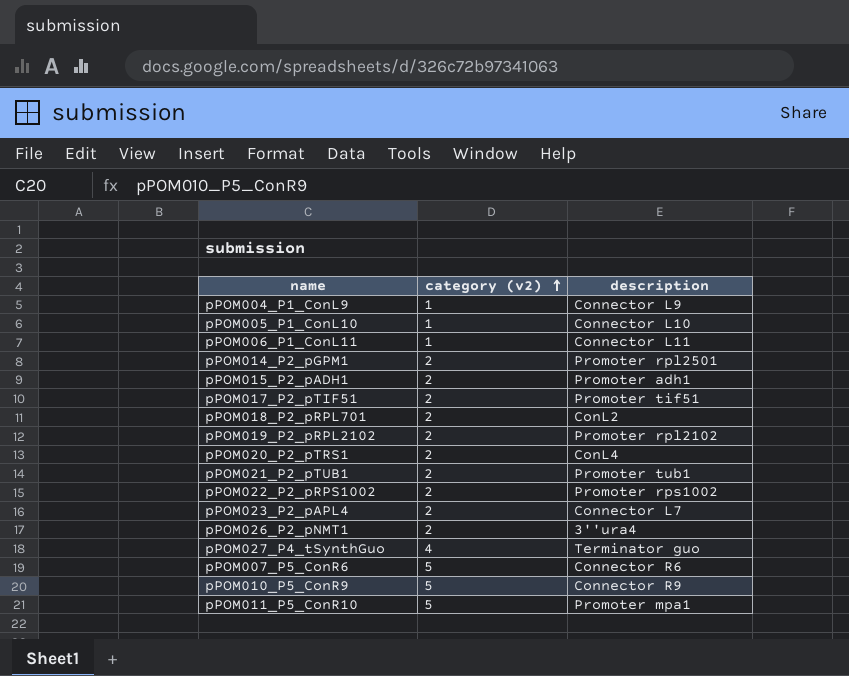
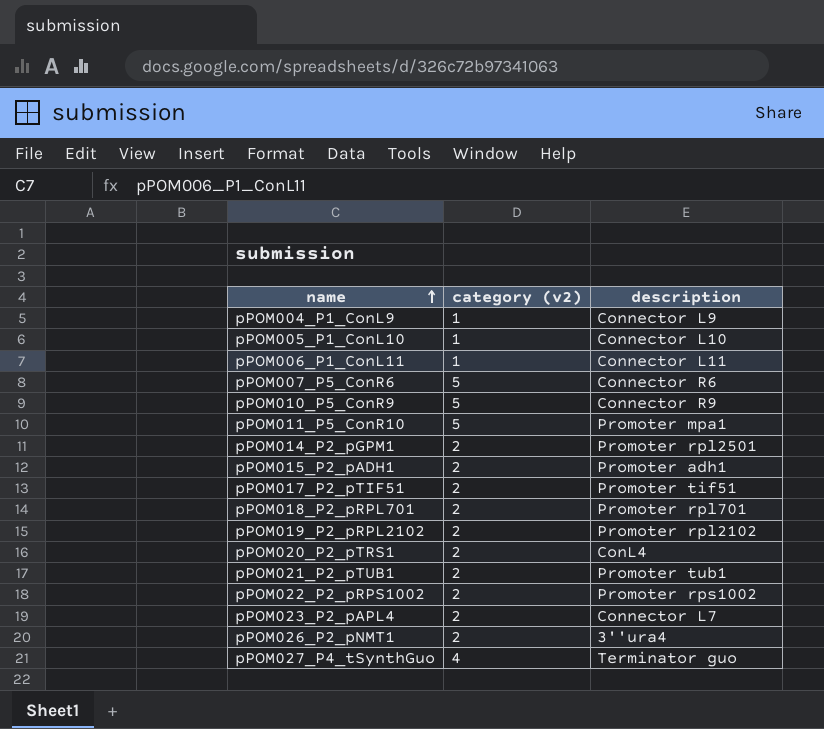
row order: category (v2) ascending -> name ascending
pPOM018_P2_pRPL701 | description: ConL2 -> Promoter rpl701

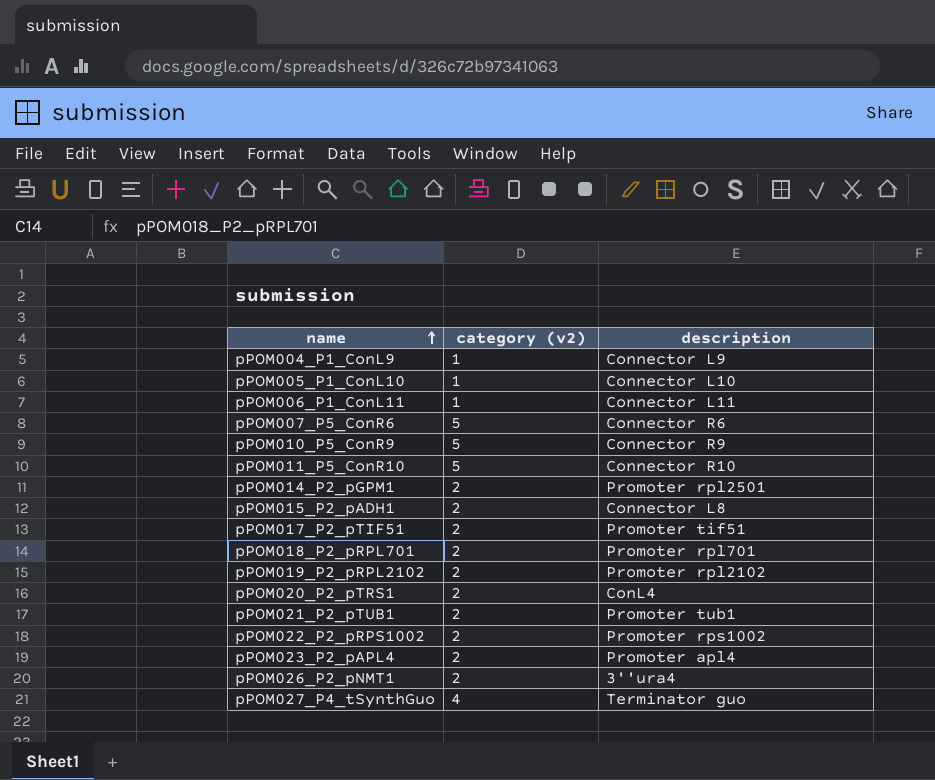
pPOM011_P5_ConR10 | description: Promoter mpa1 -> Connector R10
pPOM015_P2_pADH1 | description: Promoter adh1 -> Connector L8
pPOM023_P2_pAPL4 | description: Connector L7 -> Promoter apl4

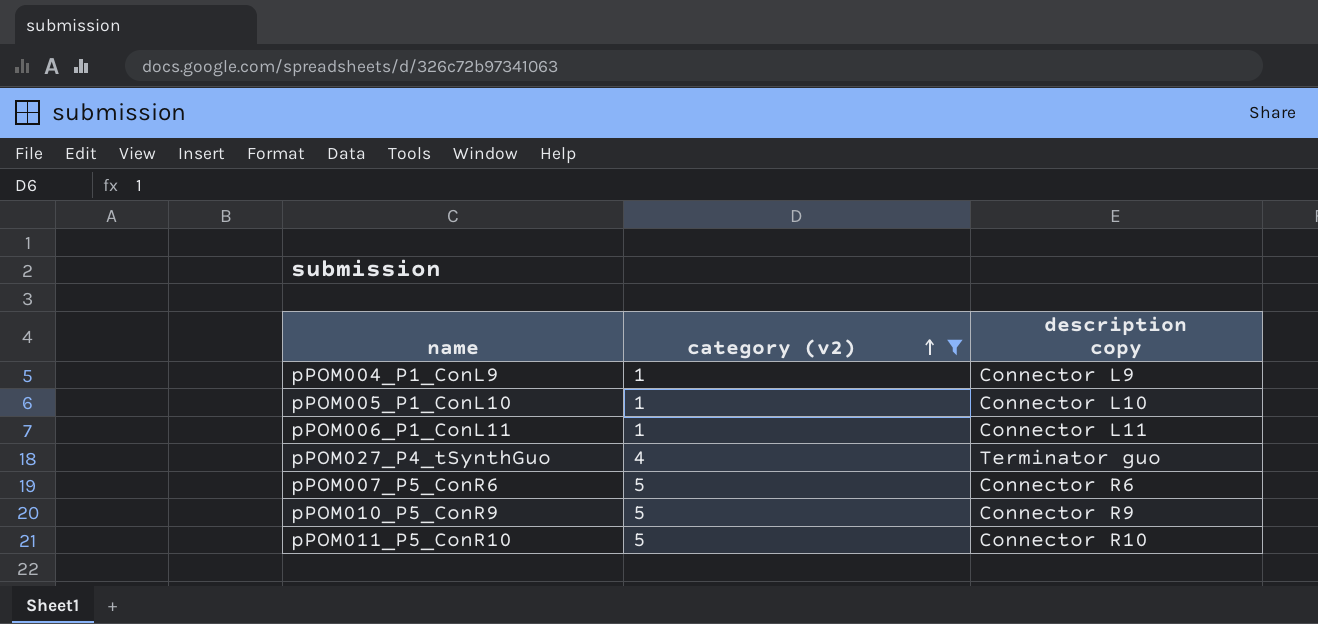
filter: none -> category (v2) != 2
row order: name ascending -> category (v2) ascending
column name: description -> description copy

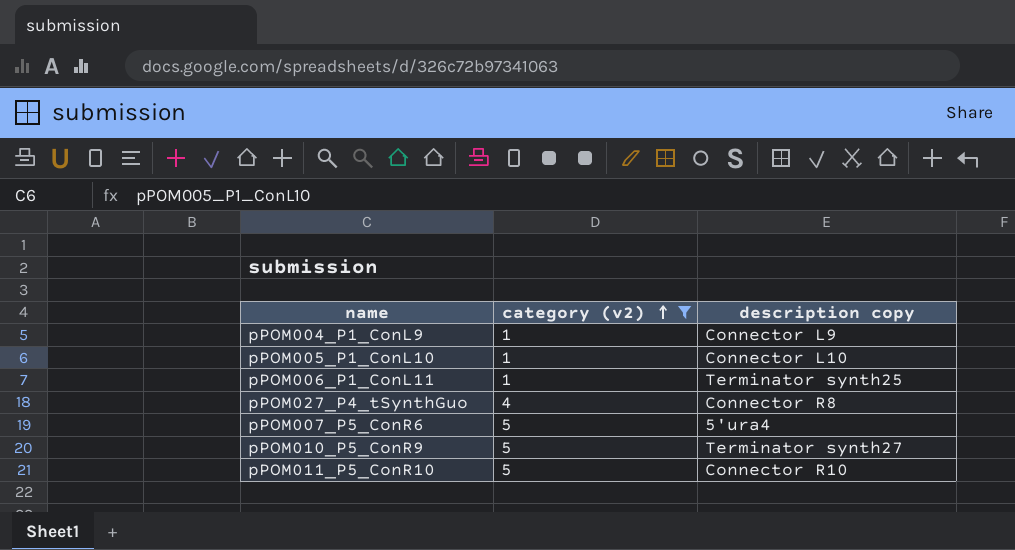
pPOM006_P1_ConL11 | description copy: Connector L11 -> Terminator synth25
pPOM027_P4_tSynthGuo | description copy: Terminator guo -> Connector R8
pPOM007_P5_ConR6 | description copy: Connector R6 -> 5'ura4
pPOM010_P5_ConR9 | description copy: Connector R9 -> Terminator synth27

